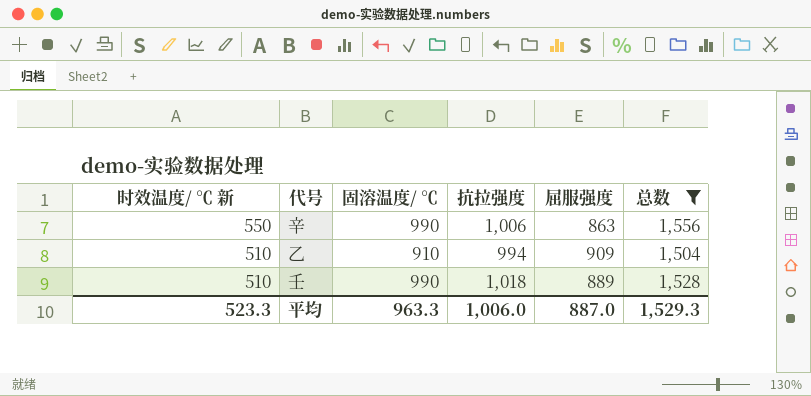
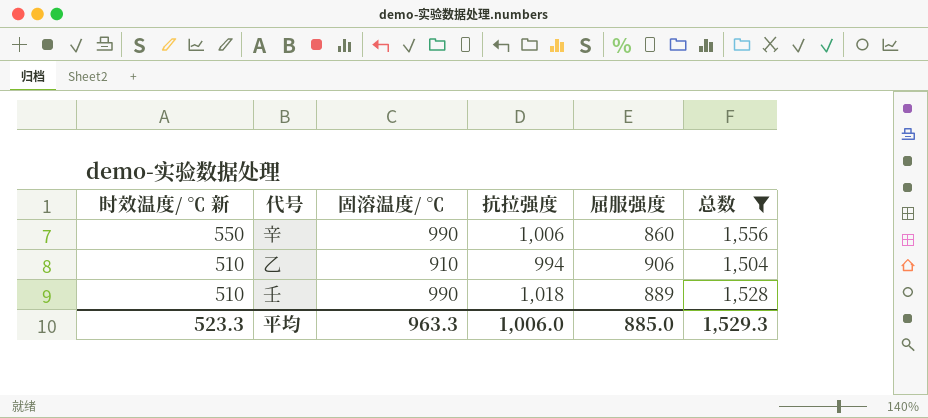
辛 | 屈服强度: 863 -> 860
乙 | 屈服强度: 909 -> 906
平均 | 屈服强度: 887.0 -> 885.0

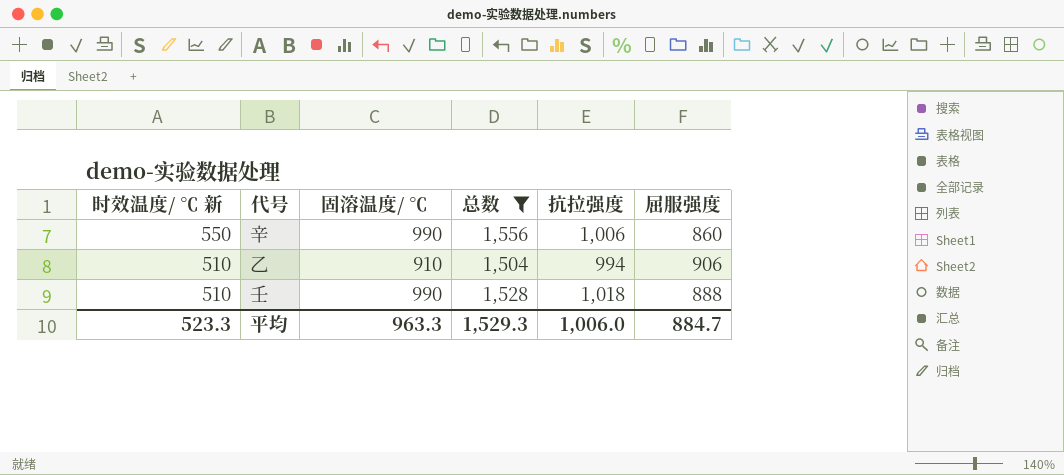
column 总数 | position: 6 -> 4
壬 | 屈服强度: 889 -> 888
平均 | 屈服强度: 885.0 -> 884.7

